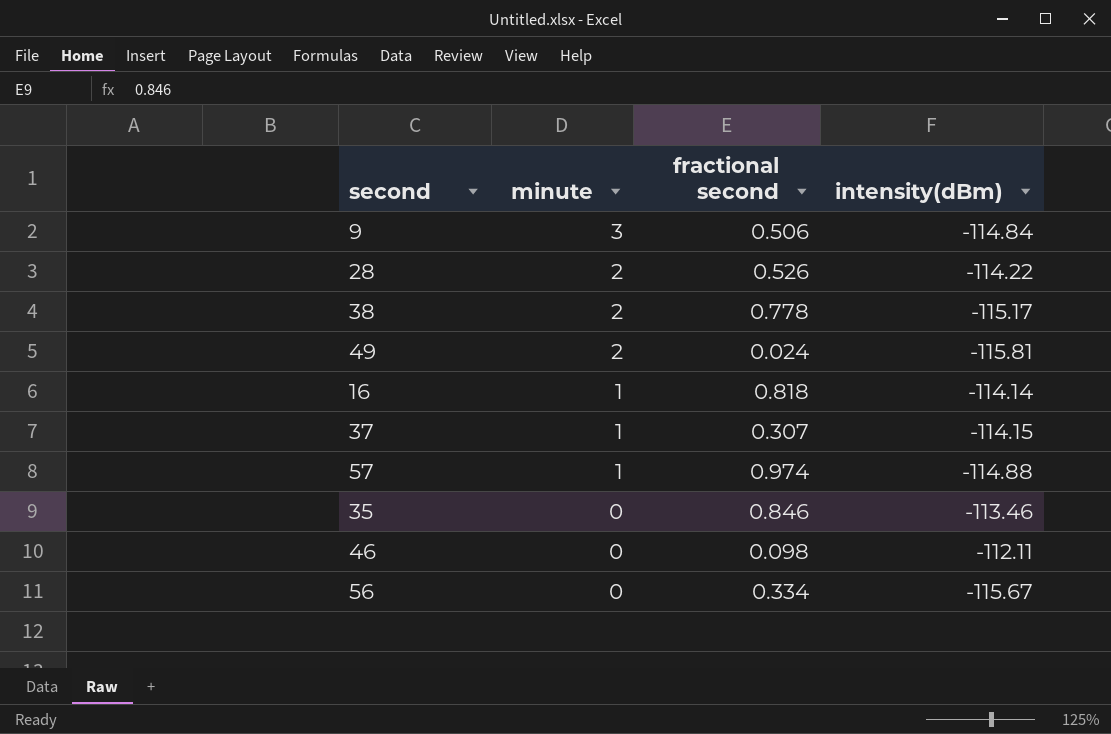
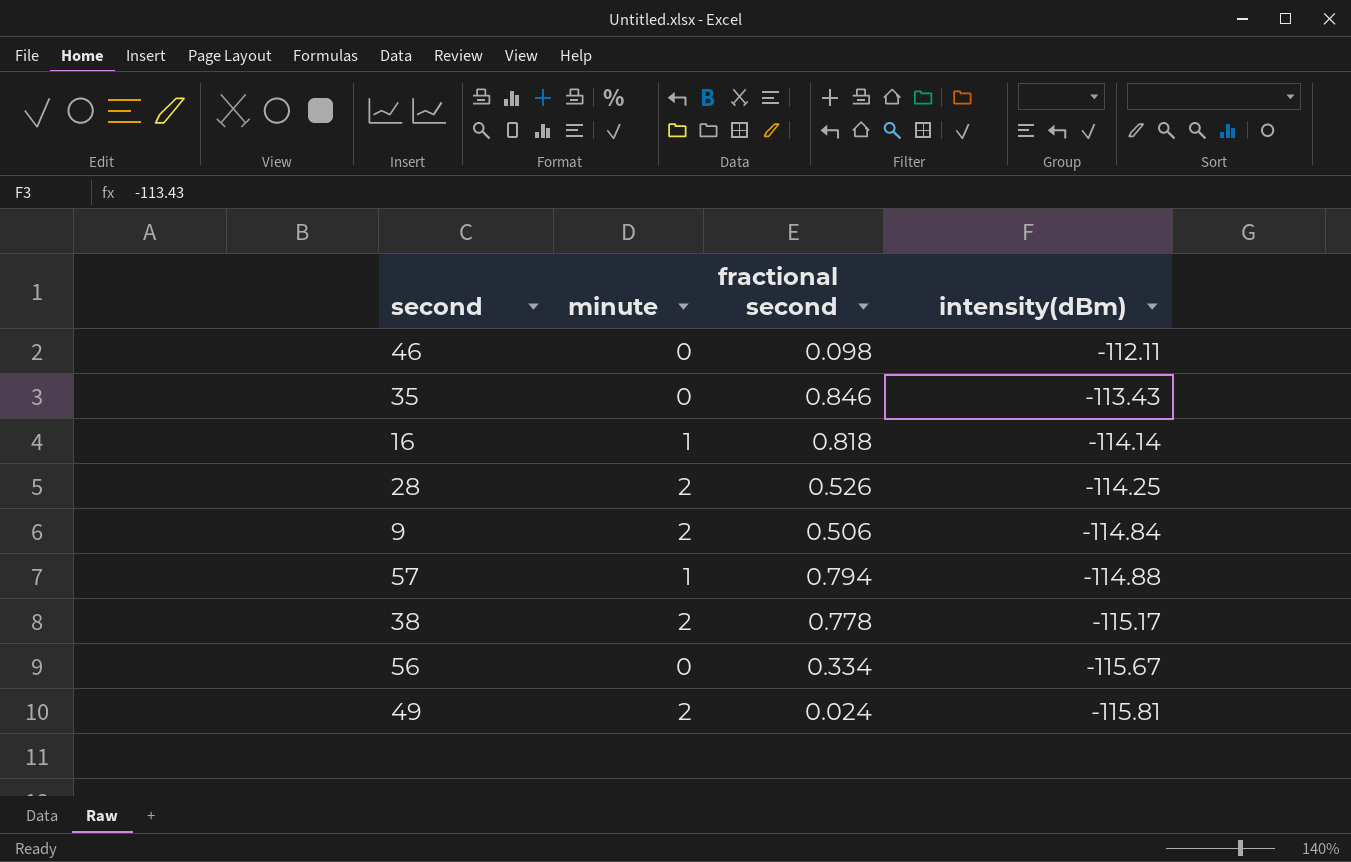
row order: minute descending -> intensity(dBm) descending
row 37: 1 | 0.307 | -114.15 -> none
35 | intensity(dBm): -113.46 -> -113.43
28 | intensity(dBm): -114.22 -> -114.25
9 | minute: 3 -> 2
57 | fractional second: 0.974 -> 0.794

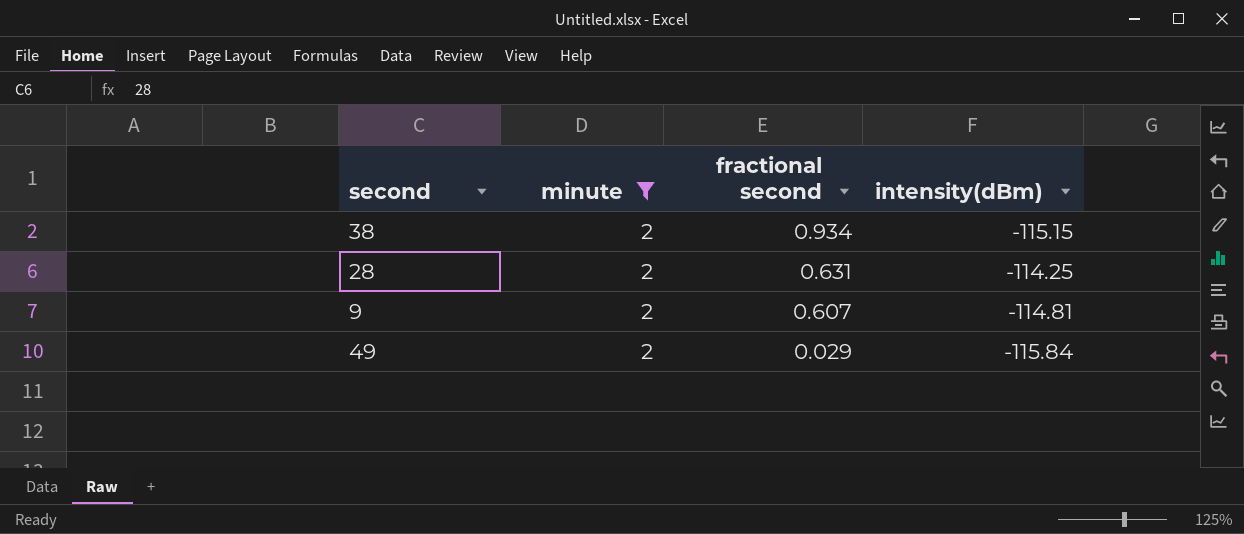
filter: none -> minute = 2
row order: intensity(dBm) descending -> fractional second descending
38 | fractional second: 0.778 -> 0.934
38 | intensity(dBm): -115.17 -> -115.15
28 | fractional second: 0.526 -> 0.631
9 | fractional second: 0.506 -> 0.607
9 | intensity(dBm): -114.84 -> -114.81
49 | fractional second: 0.024 -> 0.029
49 | intensity(dBm): -115.81 -> -115.84

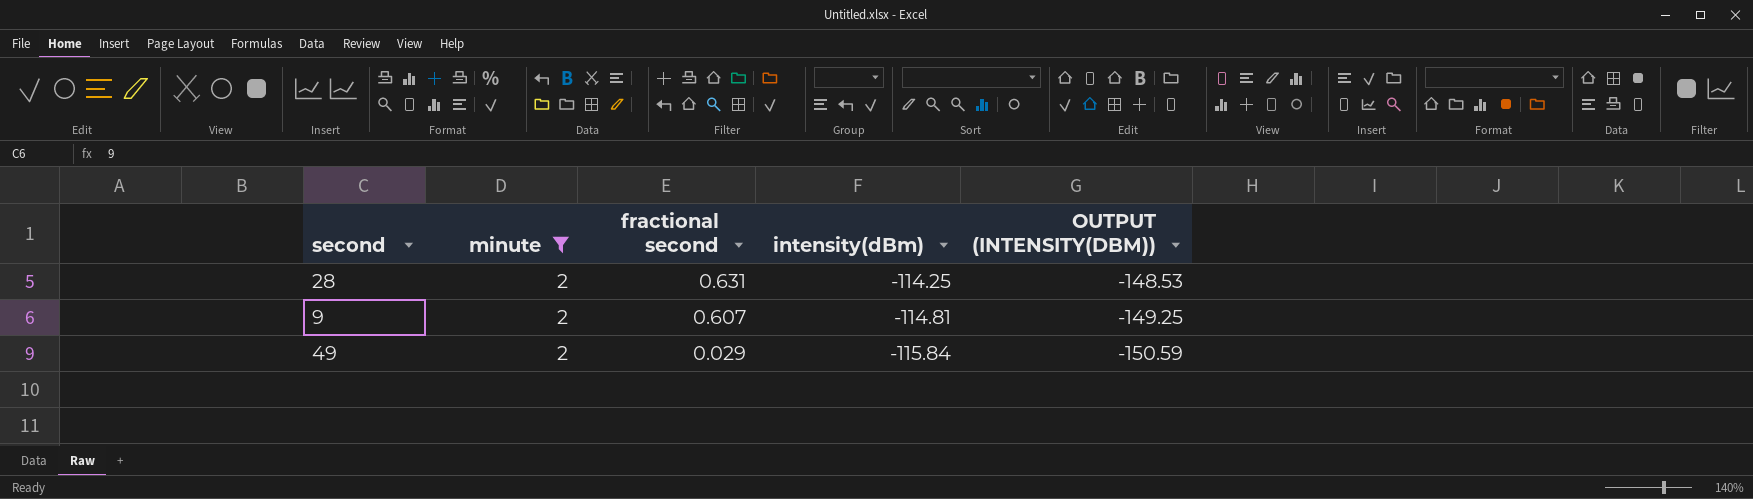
column OUTPUT (INTENSITY(DBM)) | formula: none -> [intensity(dBm)] * 1.3
row 38: 2 | 0.934 | -115.15 -> none

